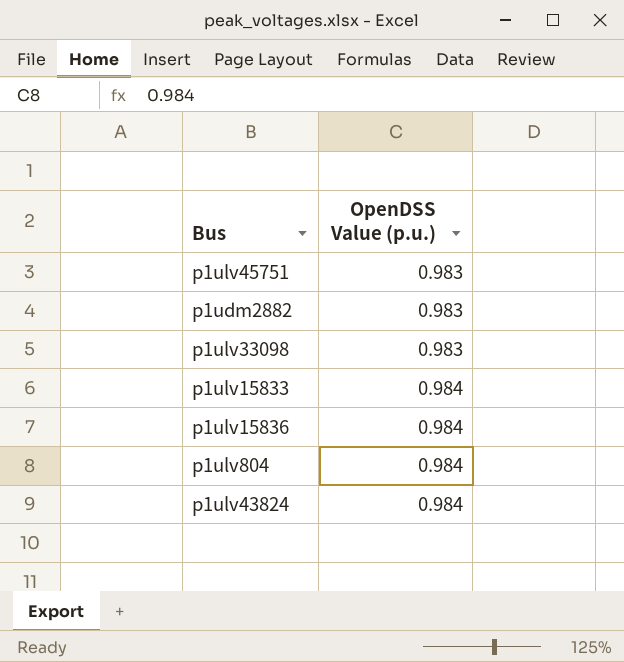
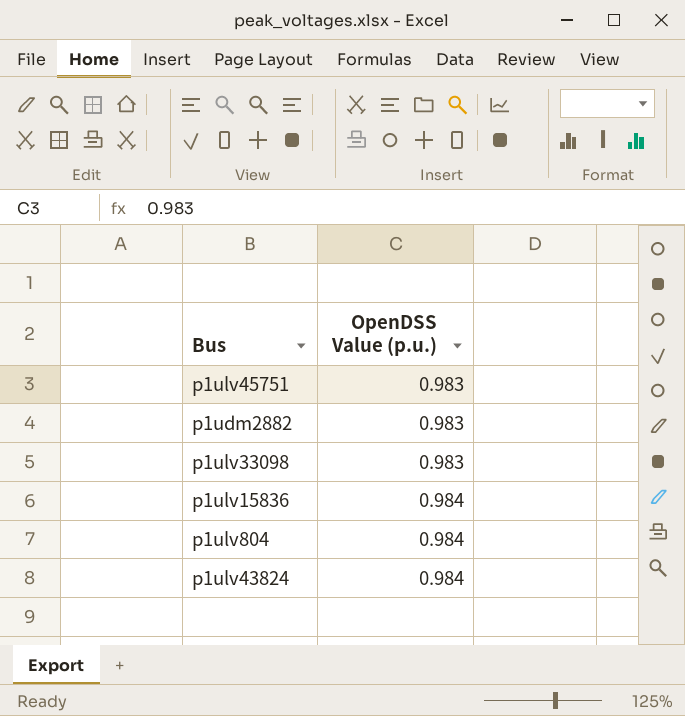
row p1ulv15833: 0.984 -> none

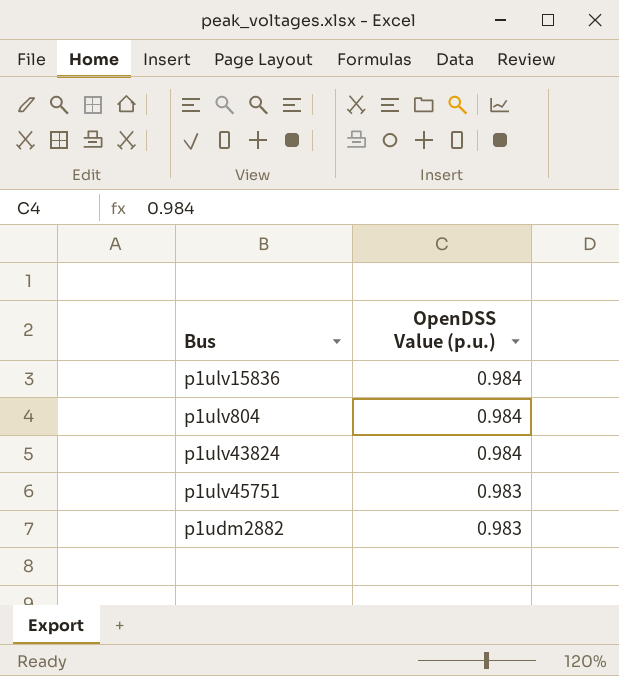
row order: OpenDSS Value (p.u.) ascending -> OpenDSS Value (p.u.) descending
row p1ulv33098: 0.983 -> none

